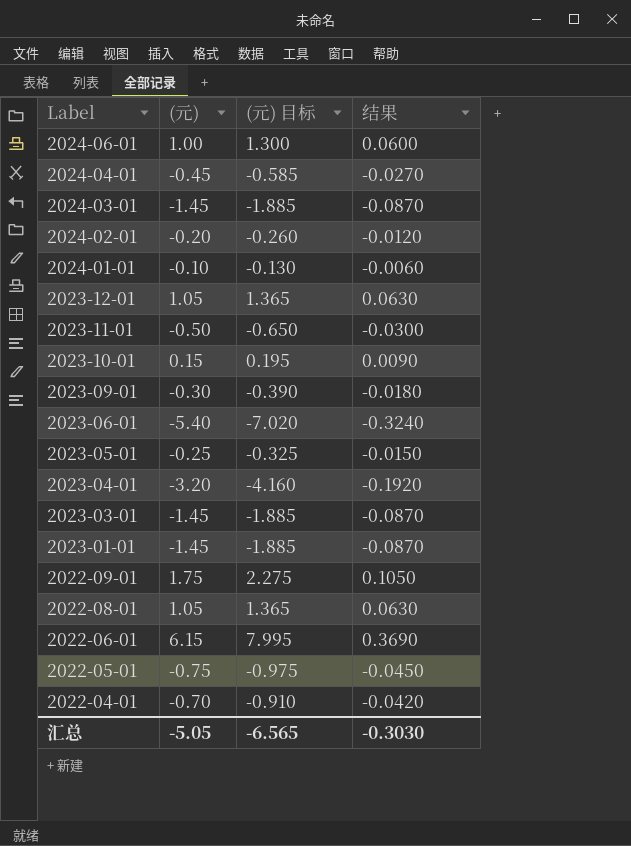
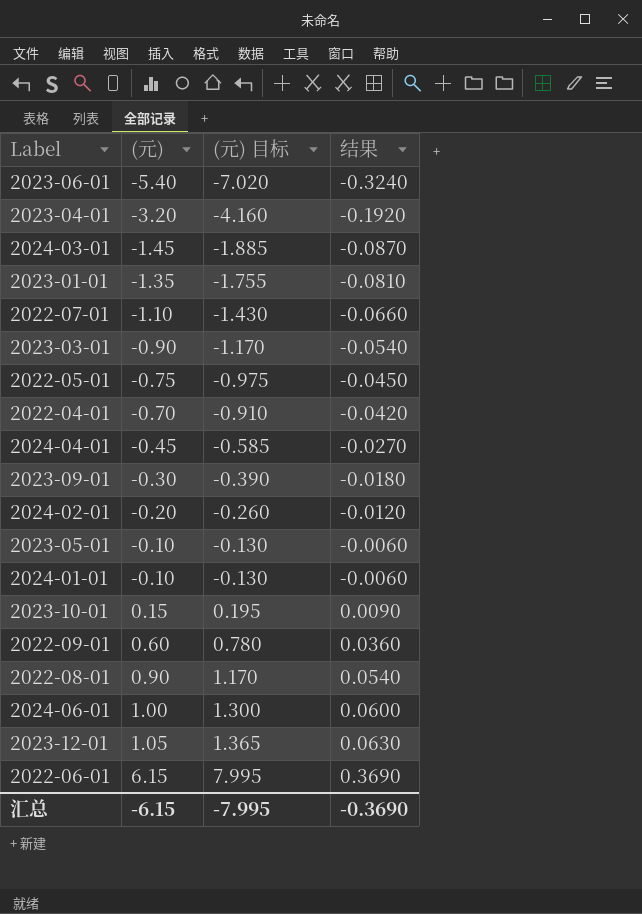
row order: Label descending -> (元) ascending
row 2023-11-01: -0.50 | -0.650 | -0.0300 -> none
2023-01-01 | (元): -1.45 -> -1.35
2023-01-01 | (元) 目标: -1.885 -> -1.755
2023-01-01 | 结果: -0.0870 -> -0.0810
row 2022-07-01: none -> -1.10 | -1.430 | -0.0660
2023-03-01 | (元): -1.45 -> -0.90
2023-03-01 | (元) 目标: -1.885 -> -1.170
2023-03-01 | 结果: -0.0870 -> -0.0540
2023-05-01 | (元): -0.25 -> -0.10
2023-05-01 | (元) 目标: -0.325 -> -0.130
2023-05-01 | 结果: -0.0150 -> -0.0060
2022-09-01 | (元): 1.75 -> 0.60
2022-09-01 | (元) 目标: 2.275 -> 0.780
2022-09-01 | 结果: 0.1050 -> 0.0360
2022-08-01 | (元): 1.05 -> 0.90
2022-08-01 | (元) 目标: 1.365 -> 1.170
2022-08-01 | 结果: 0.0630 -> 0.0540
汇总 | (元): -5.05 -> -6.15
汇总 | (元) 目标: -6.565 -> -7.995
汇总 | 结果: -0.3030 -> -0.3690

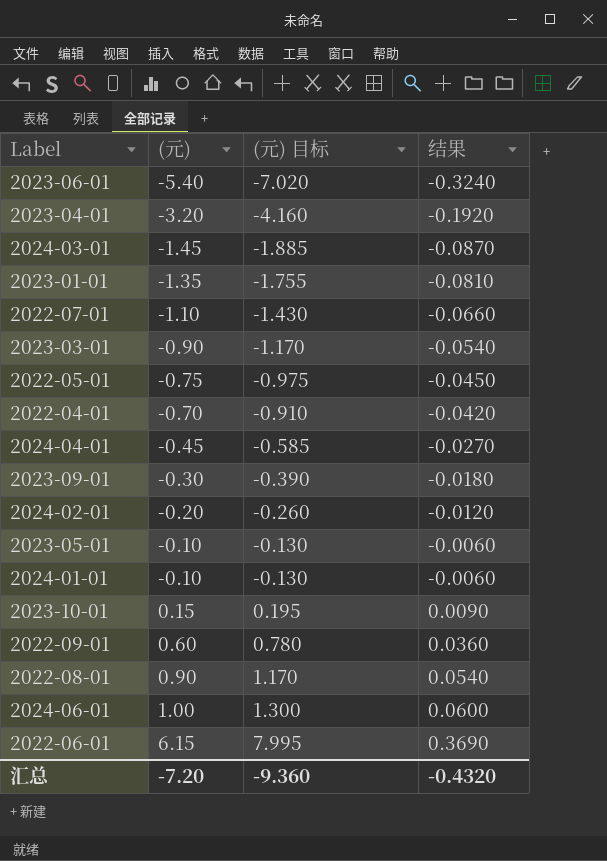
row 2023-12-01: 1.05 | 1.365 | 0.0630 -> none
汇总 | (元): -6.15 -> -7.20
汇总 | (元) 目标: -7.995 -> -9.360
汇总 | 结果: -0.3690 -> -0.4320

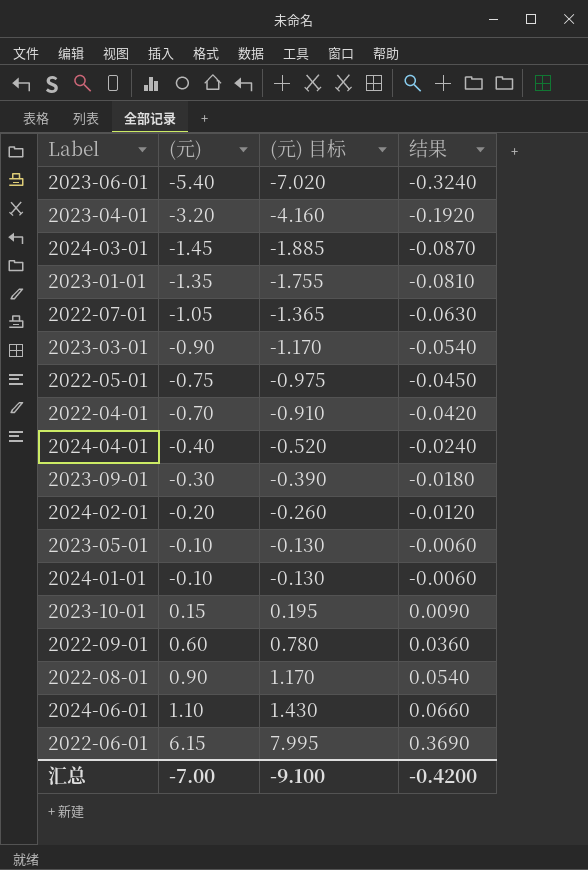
2022-07-01 | (元): -1.10 -> -1.05
2022-07-01 | (元) 目标: -1.430 -> -1.365
2022-07-01 | 结果: -0.0660 -> -0.0630
2024-04-01 | (元): -0.45 -> -0.40
2024-04-01 | (元) 目标: -0.585 -> -0.520
2024-04-01 | 结果: -0.0270 -> -0.0240
2024-06-01 | (元): 1.00 -> 1.10
2024-06-01 | (元) 目标: 1.300 -> 1.430
2024-06-01 | 结果: 0.0600 -> 0.0660
汇总 | (元): -7.20 -> -7.00
汇总 | (元) 目标: -9.360 -> -9.100
汇总 | 结果: -0.4320 -> -0.4200

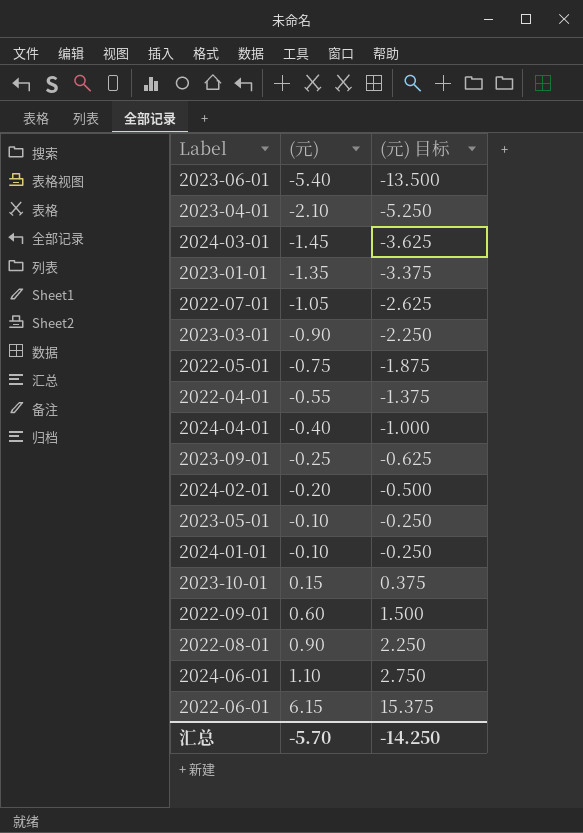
column 结果 | formula: [(元)] * 0.06 -> none
column (元) 目标 | formula: [(元)] * 1.3 -> [(元)] * 2.5
2023-04-01 | (元): -3.20 -> -2.10
2022-04-01 | (元): -0.70 -> -0.55
2023-09-01 | (元): -0.30 -> -0.25
汇总 | (元): -7.00 -> -5.70
汇总 | (元) 目标: -9.100 -> -14.250

